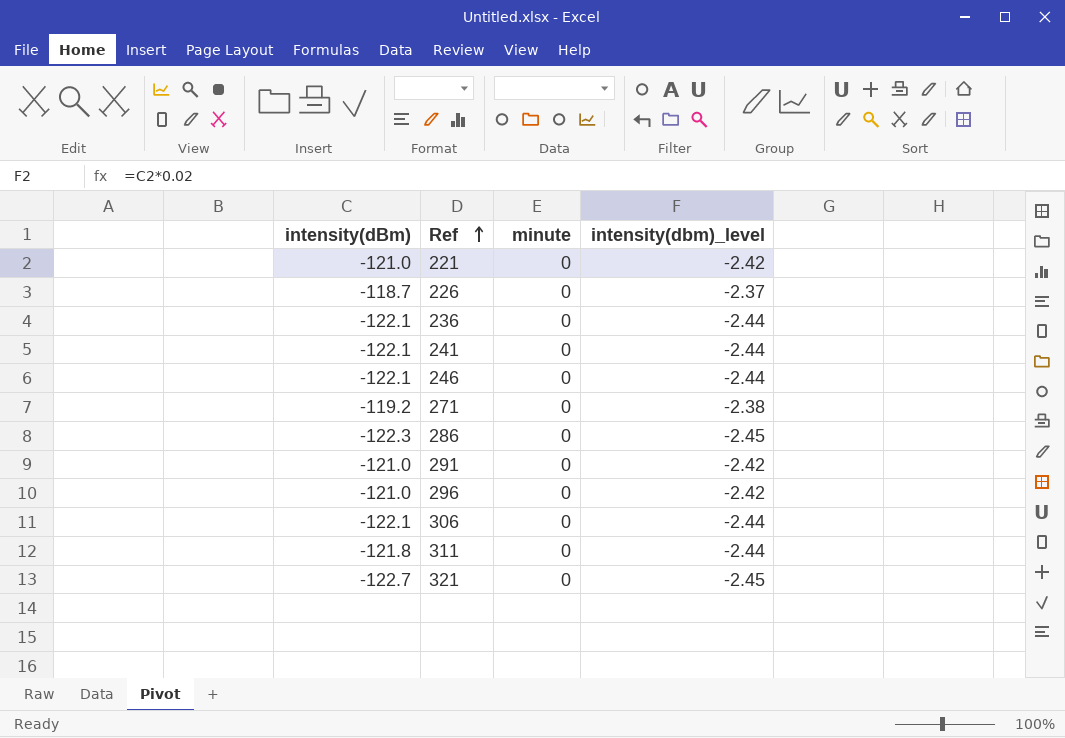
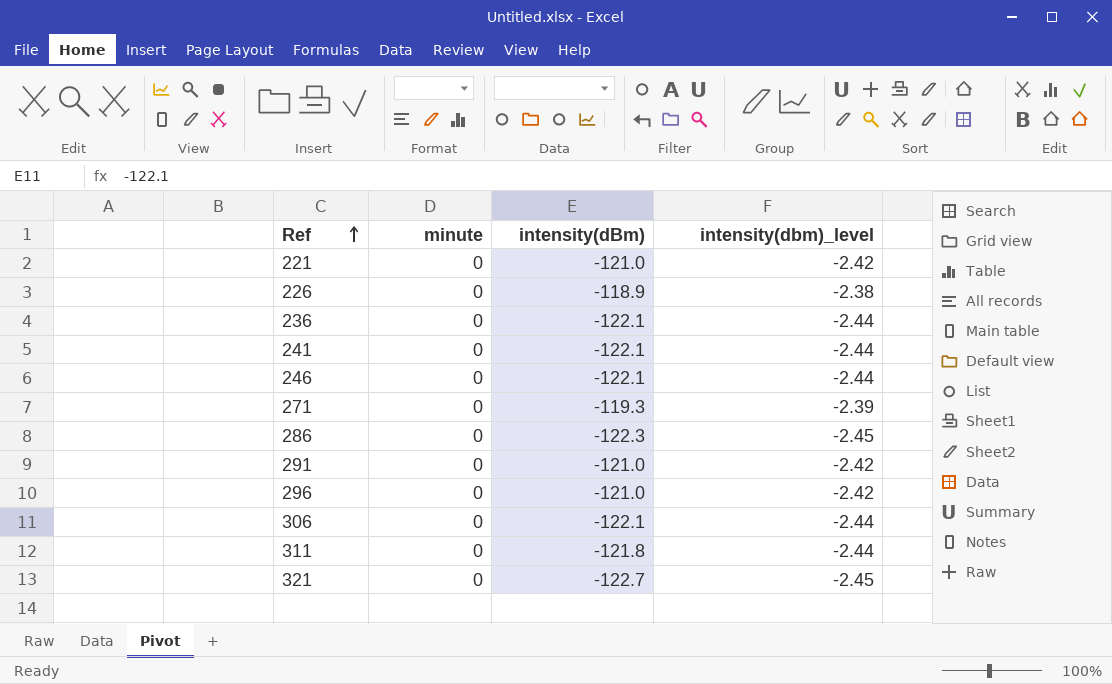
column intensity(dBm) | position: 1 -> 3
226 | intensity(dBm): -118.7 -> -118.9
226 | intensity(dbm)_level: -2.37 -> -2.38
271 | intensity(dBm): -119.2 -> -119.3
271 | intensity(dbm)_level: -2.38 -> -2.39

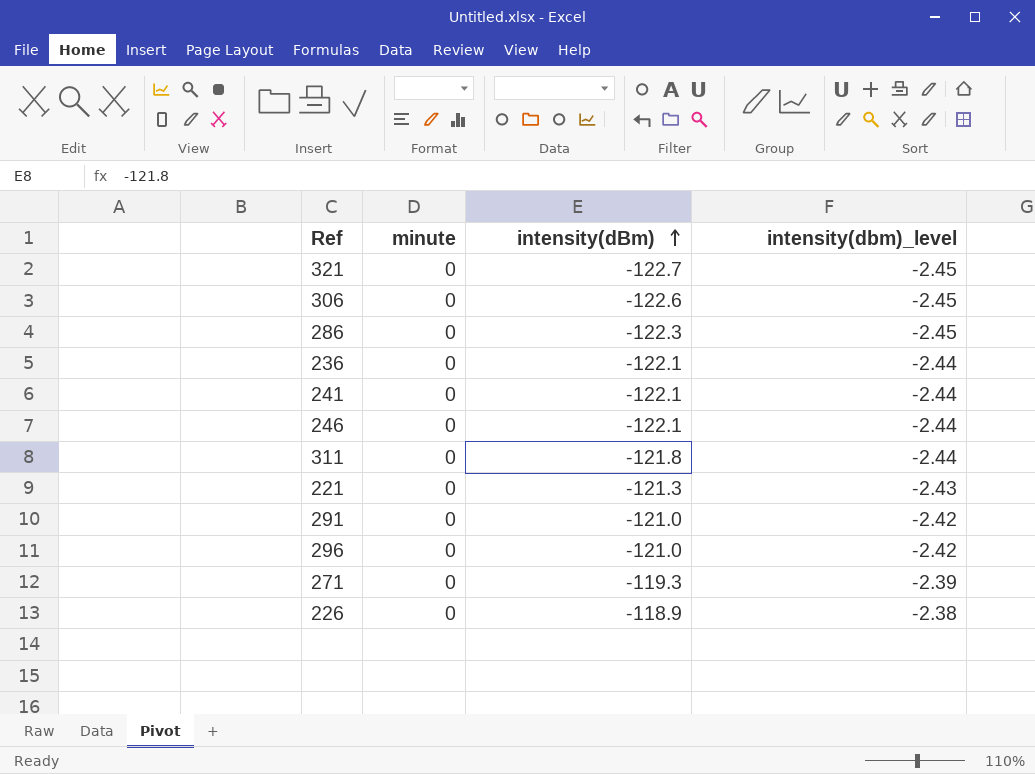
row order: Ref ascending -> intensity(dBm) ascending
306 | intensity(dBm): -122.1 -> -122.6
306 | intensity(dbm)_level: -2.44 -> -2.45
221 | intensity(dBm): -121.0 -> -121.3
221 | intensity(dbm)_level: -2.42 -> -2.43

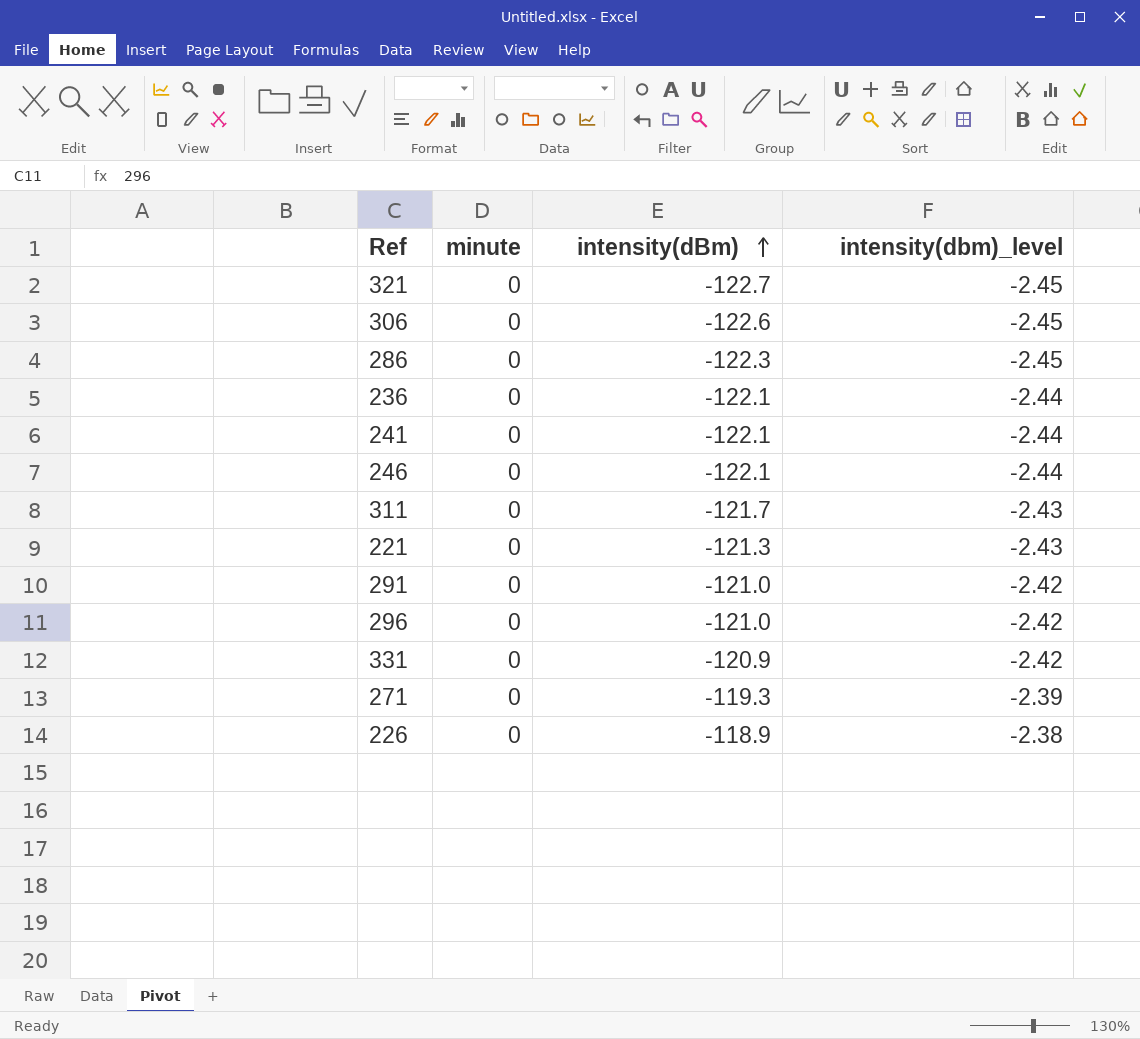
311 | intensity(dBm): -121.8 -> -121.7
311 | intensity(dbm)_level: -2.44 -> -2.43
row 331: none -> 0 | -120.9 | -2.42

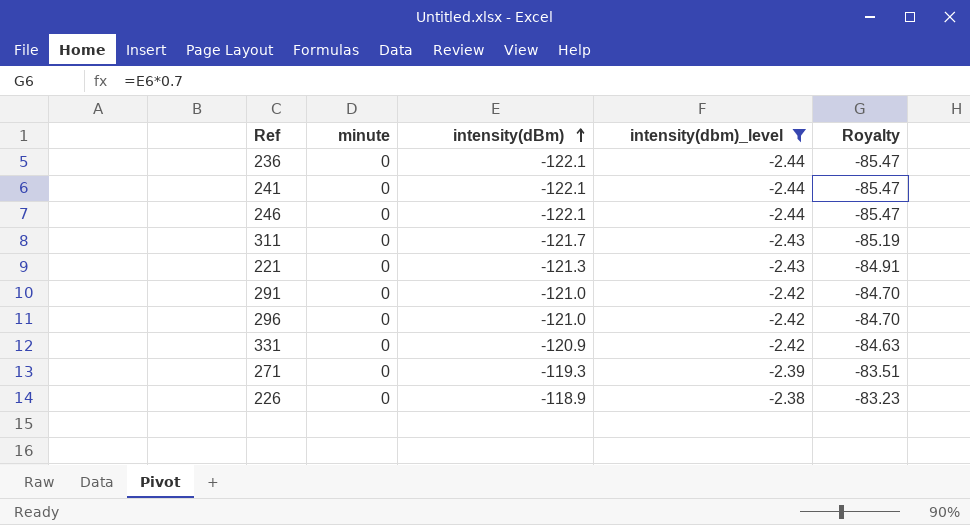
filter: none -> intensity(dbm)_level != -2.45
column Royalty | formula: none -> [intensity(dBm)] * 0.7

